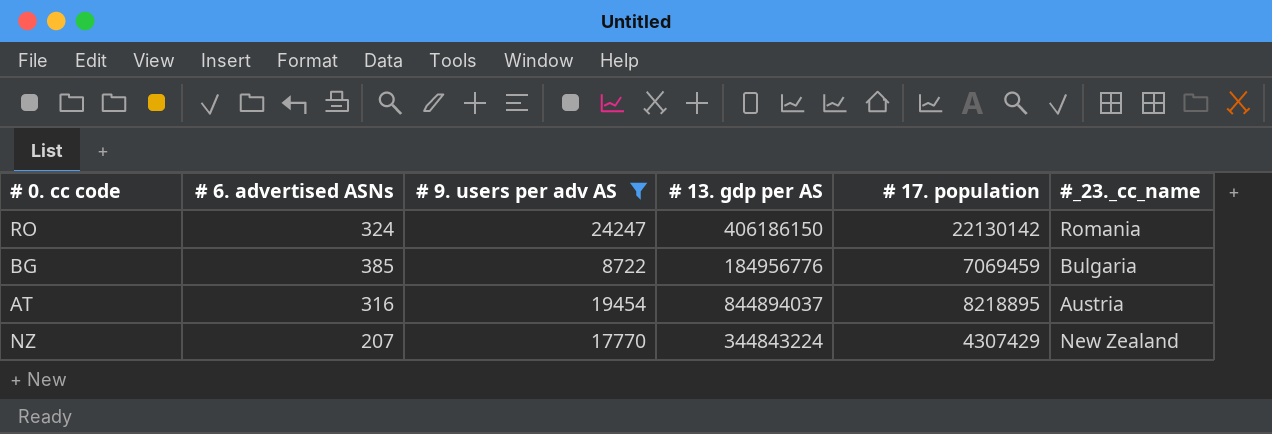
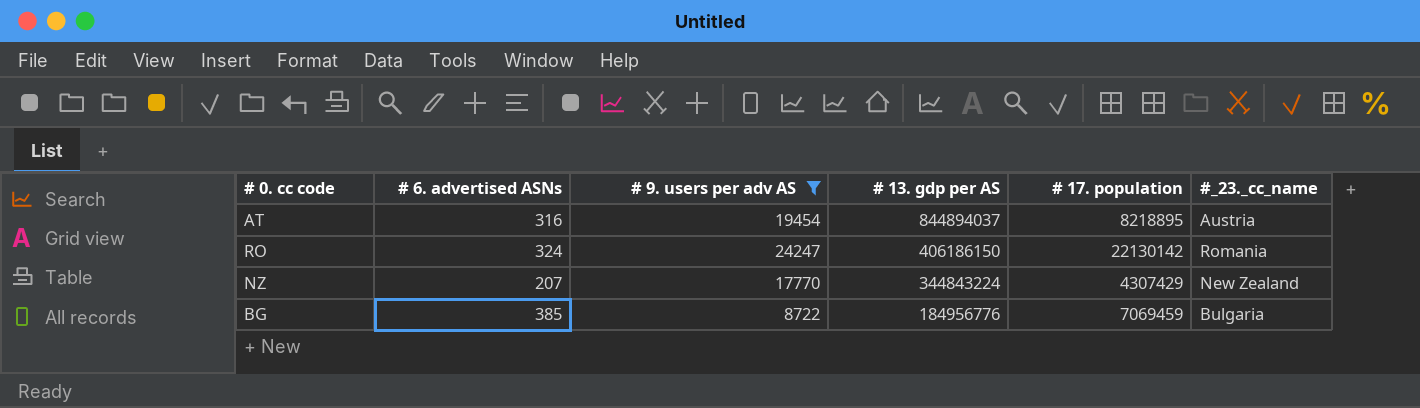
row order: none -> # 13. gdp per AS descending

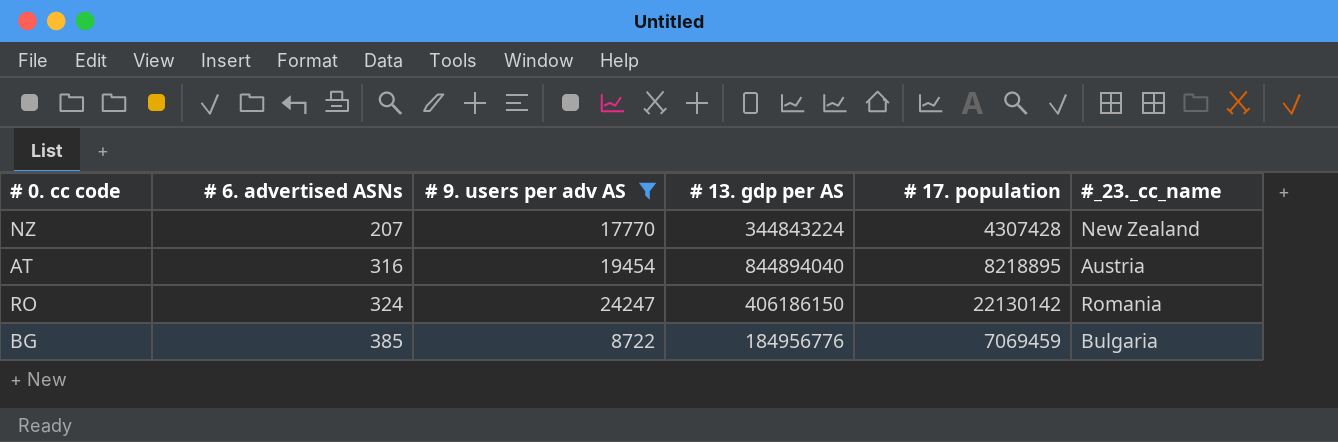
row order: # 13. gdp per AS descending -> # 6. advertised ASNs ascending
NZ | # 17. population: 4307429 -> 4307428
AT | # 13. gdp per AS: 844894037 -> 844894040

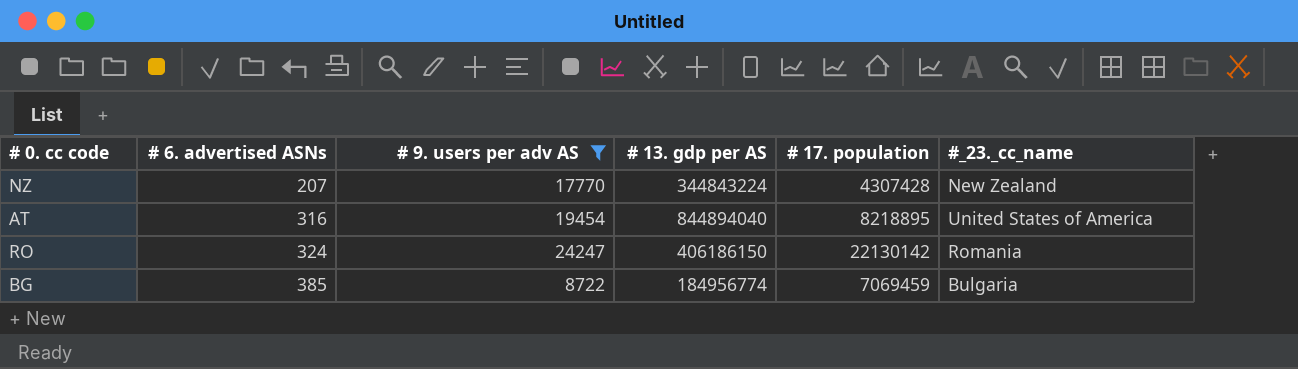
AT | #_23._cc_name: Austria -> United States of America
BG | # 13. gdp per AS: 184956776 -> 184956774

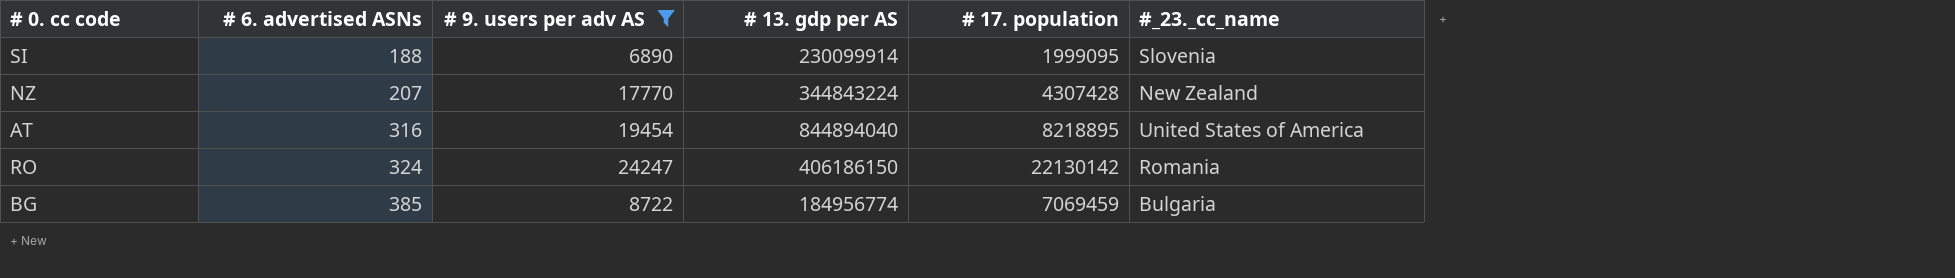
row SI: none -> 188 | 6890 | 230099914 | 1999095 | Slovenia

